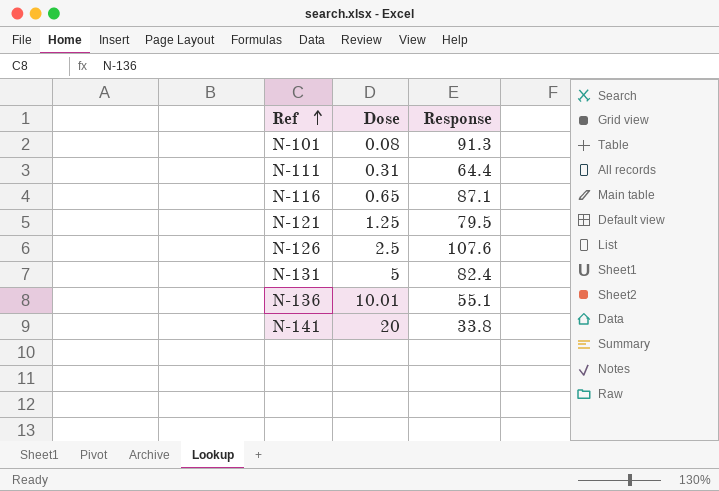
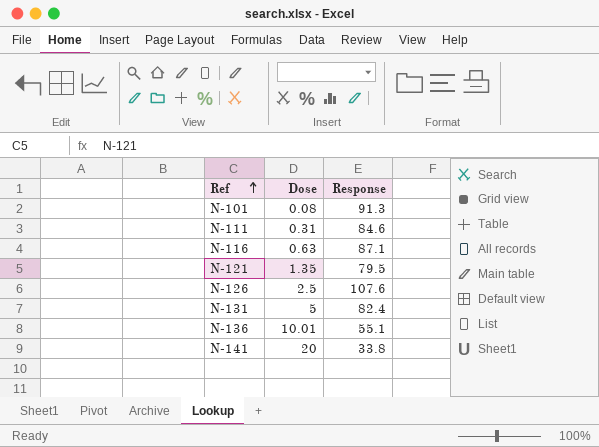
N-111 | Response: 64.4 -> 84.6
N-116 | Dose: 0.65 -> 0.63
N-121 | Dose: 1.25 -> 1.35

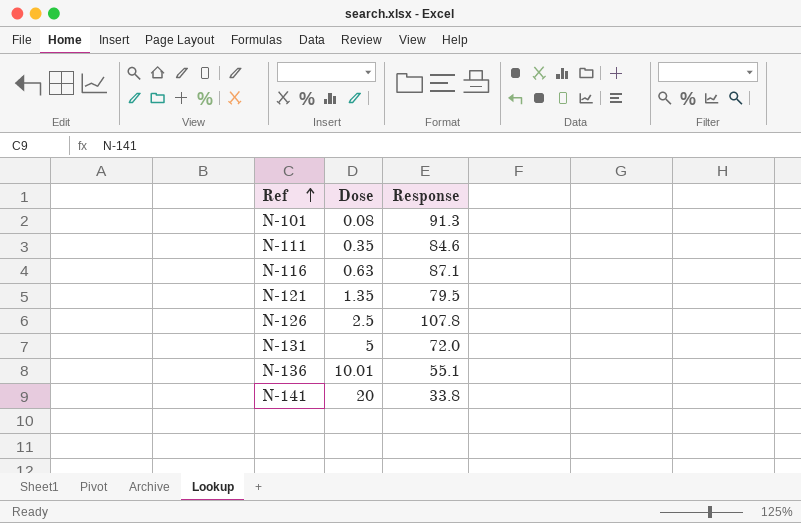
N-111 | Dose: 0.31 -> 0.35
N-126 | Response: 107.6 -> 107.8
N-131 | Response: 82.4 -> 72.0

